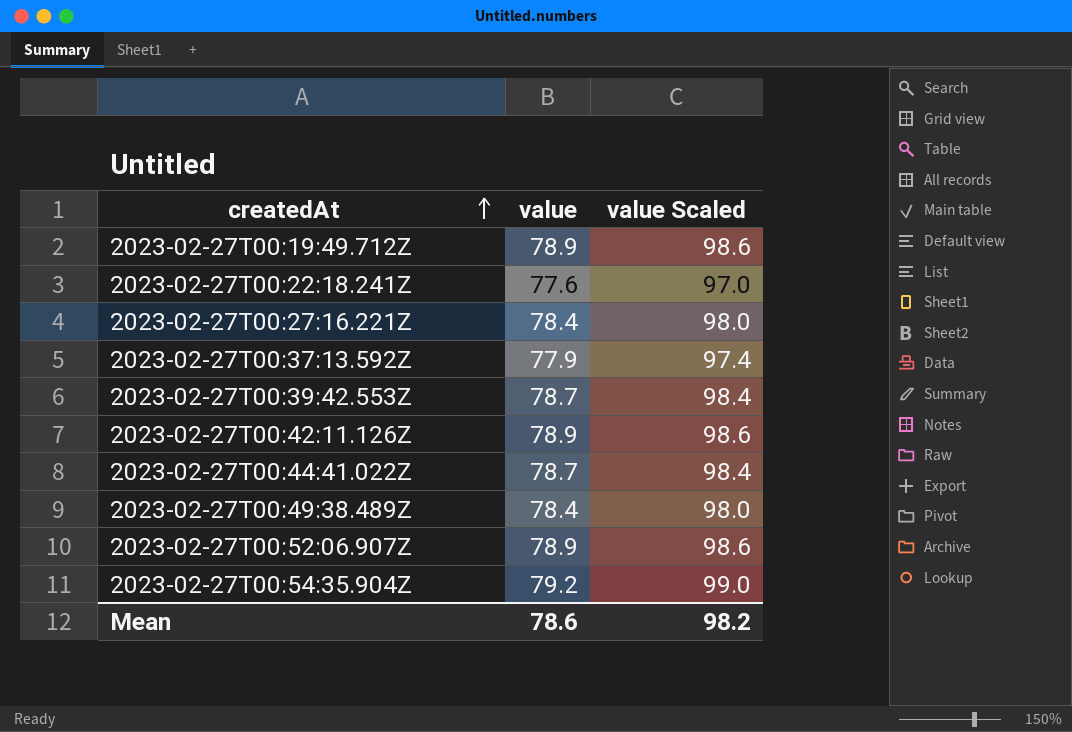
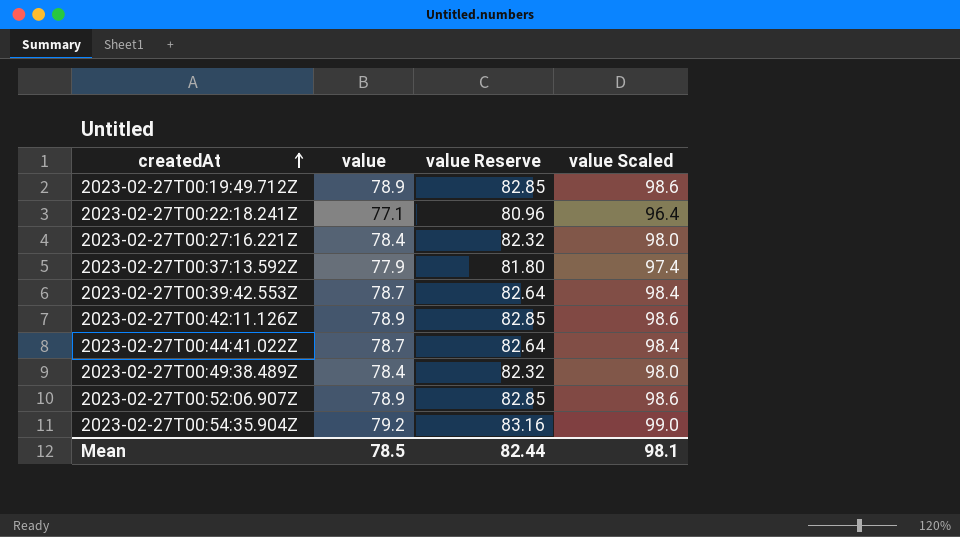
column value Reserve | formula: none -> [value] * 1.05
2023-02-27T00:22:18.241Z | value: 77.6 -> 77.1
2023-02-27T00:22:18.241Z | value Scaled: 97.0 -> 96.4
Mean | value: 78.6 -> 78.5
Mean | value Scaled: 98.2 -> 98.1

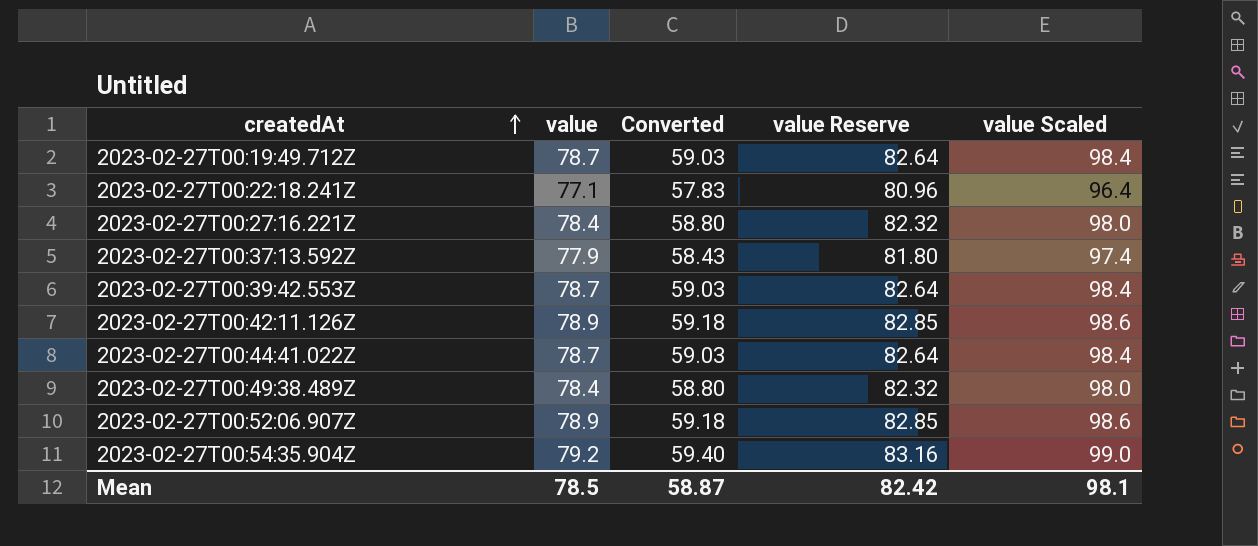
column Converted | formula: none -> [value] * 0.75
2023-02-27T00:19:49.712Z | value: 78.9 -> 78.7
2023-02-27T00:19:49.712Z | value Reserve: 82.85 -> 82.64
2023-02-27T00:19:49.712Z | value Scaled: 98.6 -> 98.4
Mean | value Reserve: 82.44 -> 82.42

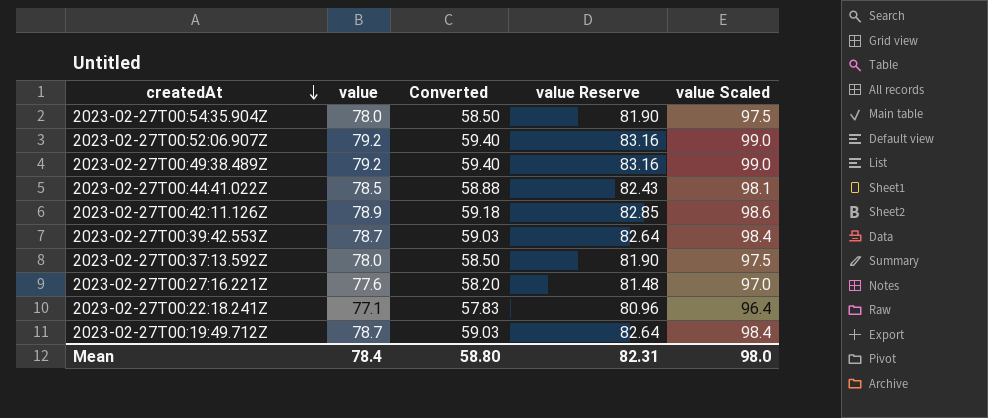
row order: createdAt ascending -> createdAt descending
2023-02-27T00:54:35.904Z | value: 79.2 -> 78.0
2023-02-27T00:54:35.904Z | Converted: 59.40 -> 58.50
2023-02-27T00:54:35.904Z | value Reserve: 83.16 -> 81.90
2023-02-27T00:54:35.904Z | value Scaled: 99.0 -> 97.5
2023-02-27T00:52:06.907Z | value: 78.9 -> 79.2
2023-02-27T00:52:06.907Z | Converted: 59.18 -> 59.40
2023-02-27T00:52:06.907Z | value Reserve: 82.85 -> 83.16
2023-02-27T00:52:06.907Z | value Scaled: 98.6 -> 99.0
2023-02-27T00:49:38.489Z | value: 78.4 -> 79.2
2023-02-27T00:49:38.489Z | Converted: 58.80 -> 59.40
2023-02-27T00:49:38.489Z | value Reserve: 82.32 -> 83.16
2023-02-27T00:49:38.489Z | value Scaled: 98.0 -> 99.0
2023-02-27T00:44:41.022Z | value: 78.7 -> 78.5
2023-02-27T00:44:41.022Z | Converted: 59.03 -> 58.88
2023-02-27T00:44:41.022Z | value Reserve: 82.64 -> 82.43
2023-02-27T00:44:41.022Z | value Scaled: 98.4 -> 98.1
2023-02-27T00:37:13.592Z | value: 77.9 -> 78.0
2023-02-27T00:37:13.592Z | Converted: 58.43 -> 58.50
2023-02-27T00:37:13.592Z | value Reserve: 81.80 -> 81.90
2023-02-27T00:37:13.592Z | value Scaled: 97.4 -> 97.5
2023-02-27T00:27:16.221Z | value: 78.4 -> 77.6
2023-02-27T00:27:16.221Z | Converted: 58.80 -> 58.20
2023-02-27T00:27:16.221Z | value Reserve: 82.32 -> 81.48
2023-02-27T00:27:16.221Z | value Scaled: 98.0 -> 97.0
Mean | value: 78.5 -> 78.4
Mean | Converted: 58.87 -> 58.80
Mean | value Reserve: 82.42 -> 82.31
Mean | value Scaled: 98.1 -> 98.0

